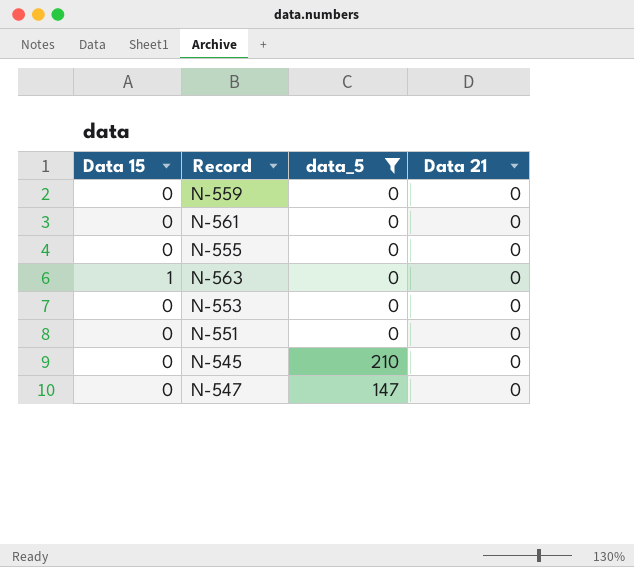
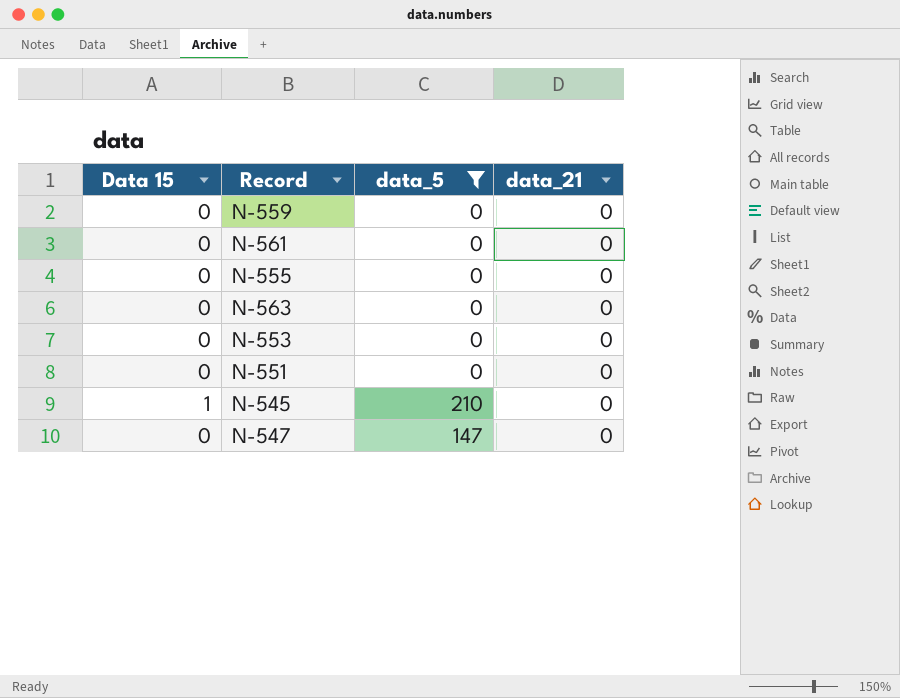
column name: Data 21 -> data_21
N-563 | Data 15: 1 -> 0
N-545 | Data 15: 0 -> 1

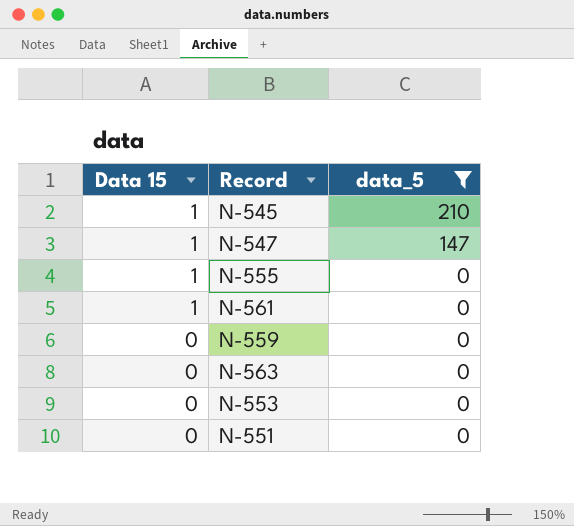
row order: none -> Data 15 descending
column data_21 | position: 4 -> none
N-547 | Data 15: 0 -> 1
N-555 | Data 15: 0 -> 1
N-561 | Data 15: 0 -> 1

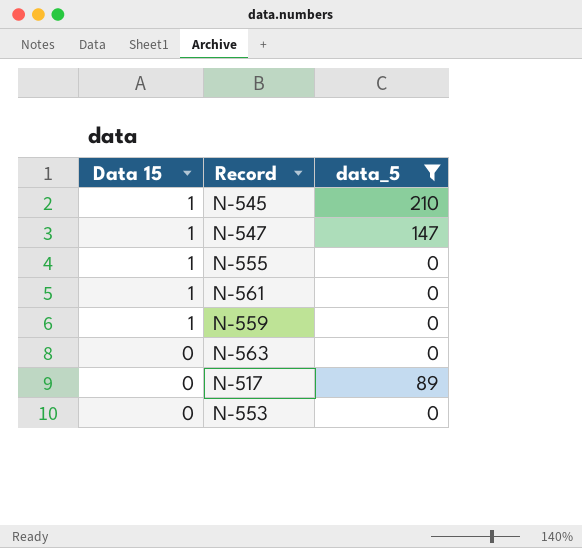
row N-551: 0 | 0 -> none
N-559 | Data 15: 0 -> 1
row N-517: none -> 0 | 89

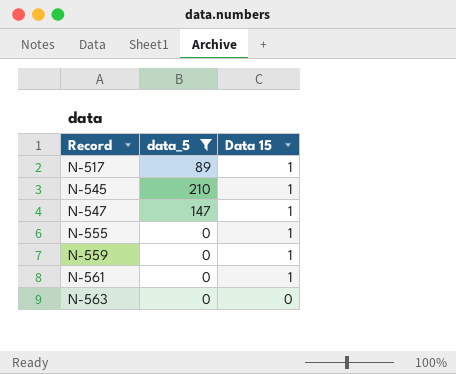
row order: Data 15 descending -> Record ascending
column Data 15 | position: 1 -> 3
row N-553: 0 | 0 -> none
N-517 | Data 15: 0 -> 1

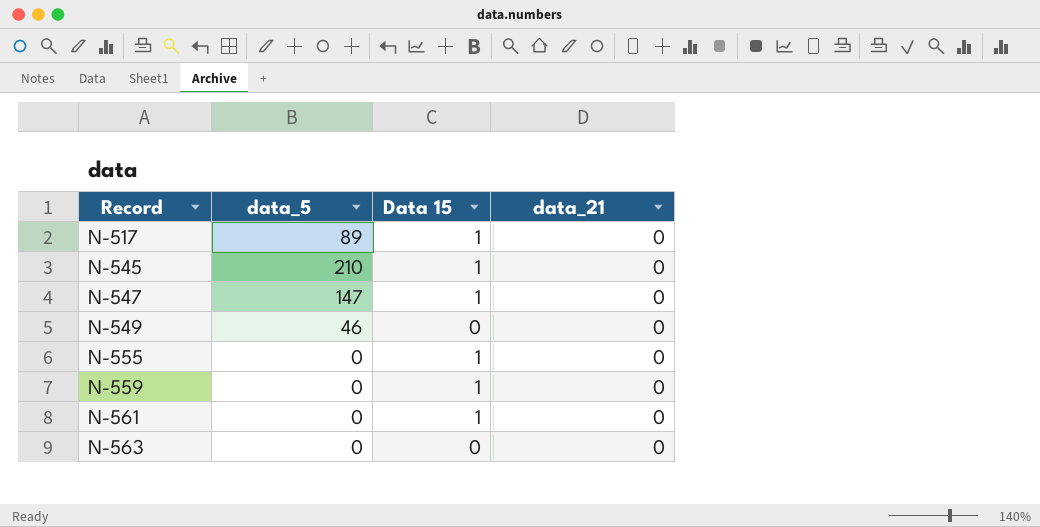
filter: data_5 != 46 -> none
column data_21 | position: none -> 4

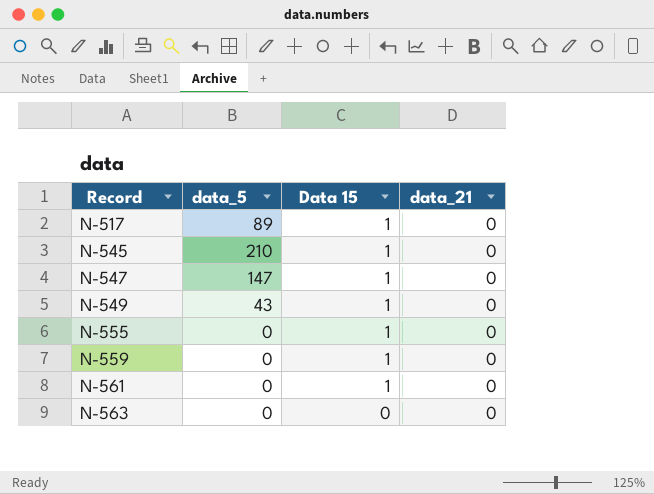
N-549 | data_5: 46 -> 43
N-549 | Data 15: 0 -> 1

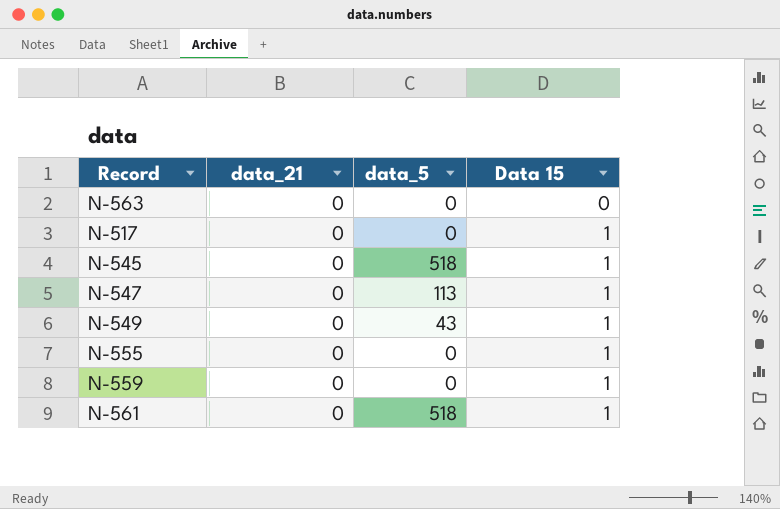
row order: Record ascending -> Data 15 ascending
column data_21 | position: 4 -> 2
N-517 | data_5: 89 -> 0
N-545 | data_5: 210 -> 518
N-547 | data_5: 147 -> 113
N-561 | data_5: 0 -> 518

